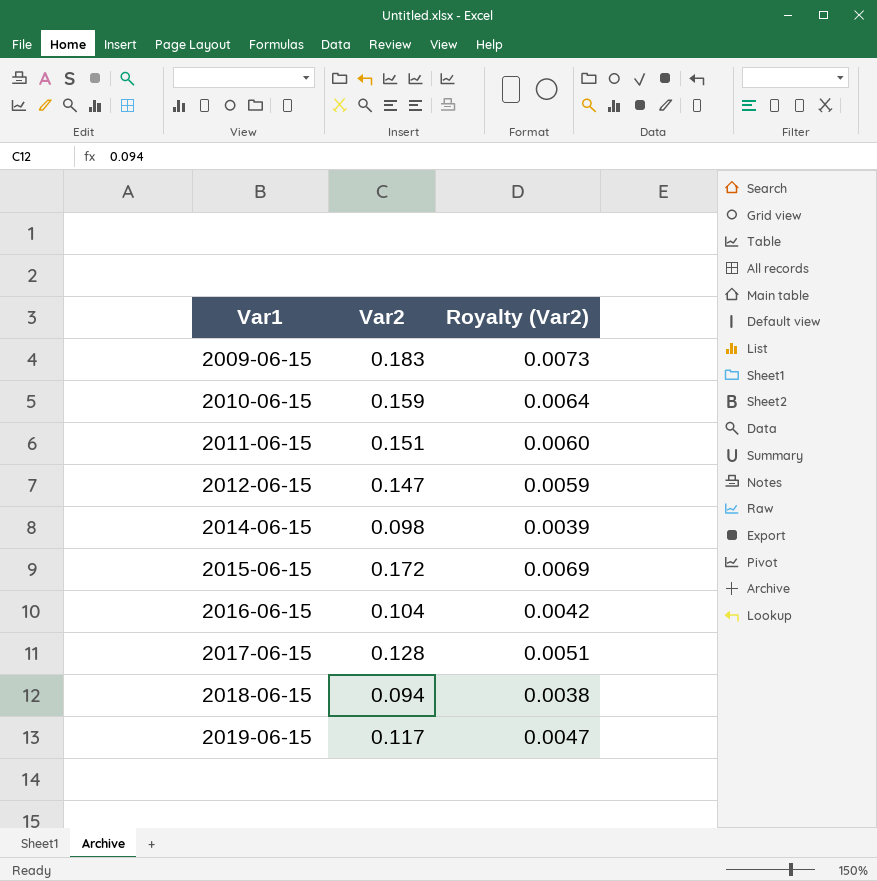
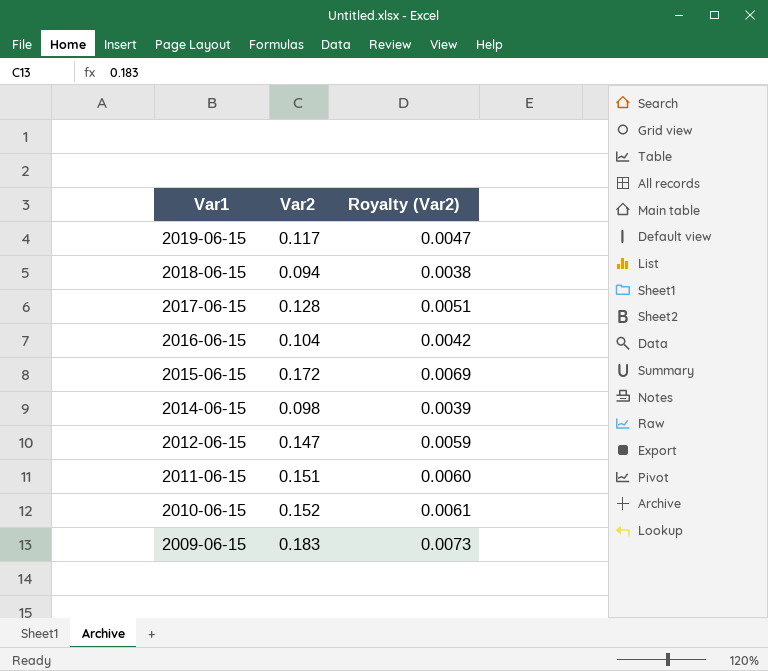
row order: Var1 ascending -> Var1 descending
2010-06-15 | Var2: 0.159 -> 0.152
2010-06-15 | Royalty (Var2): 0.0064 -> 0.0061

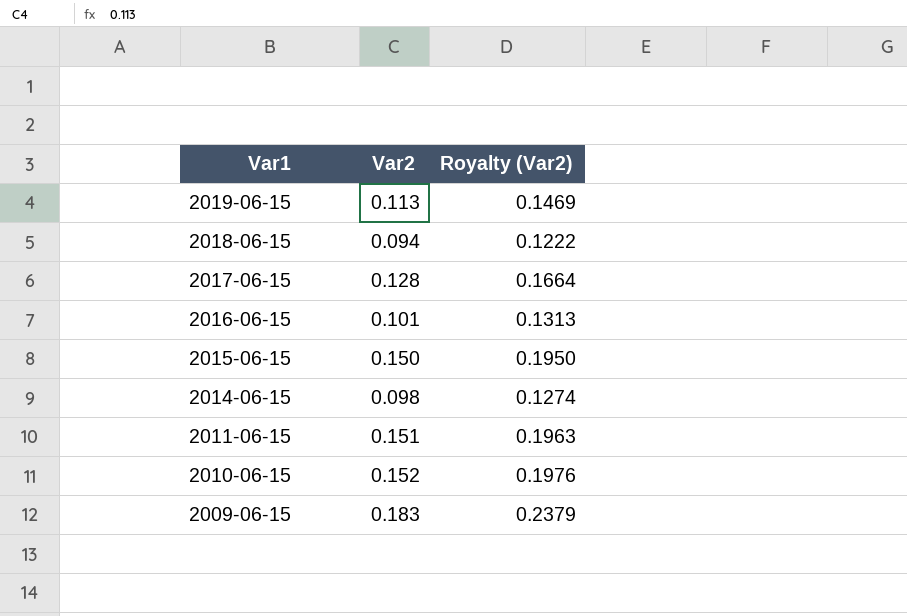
column Royalty (Var2) | formula: [Var2] * 0.04 -> [Var2] * 1.3
row 2012-06-15: 0.147 | 0.0059 -> none
2019-06-15 | Var2: 0.117 -> 0.113
2016-06-15 | Var2: 0.104 -> 0.101
2015-06-15 | Var2: 0.172 -> 0.150

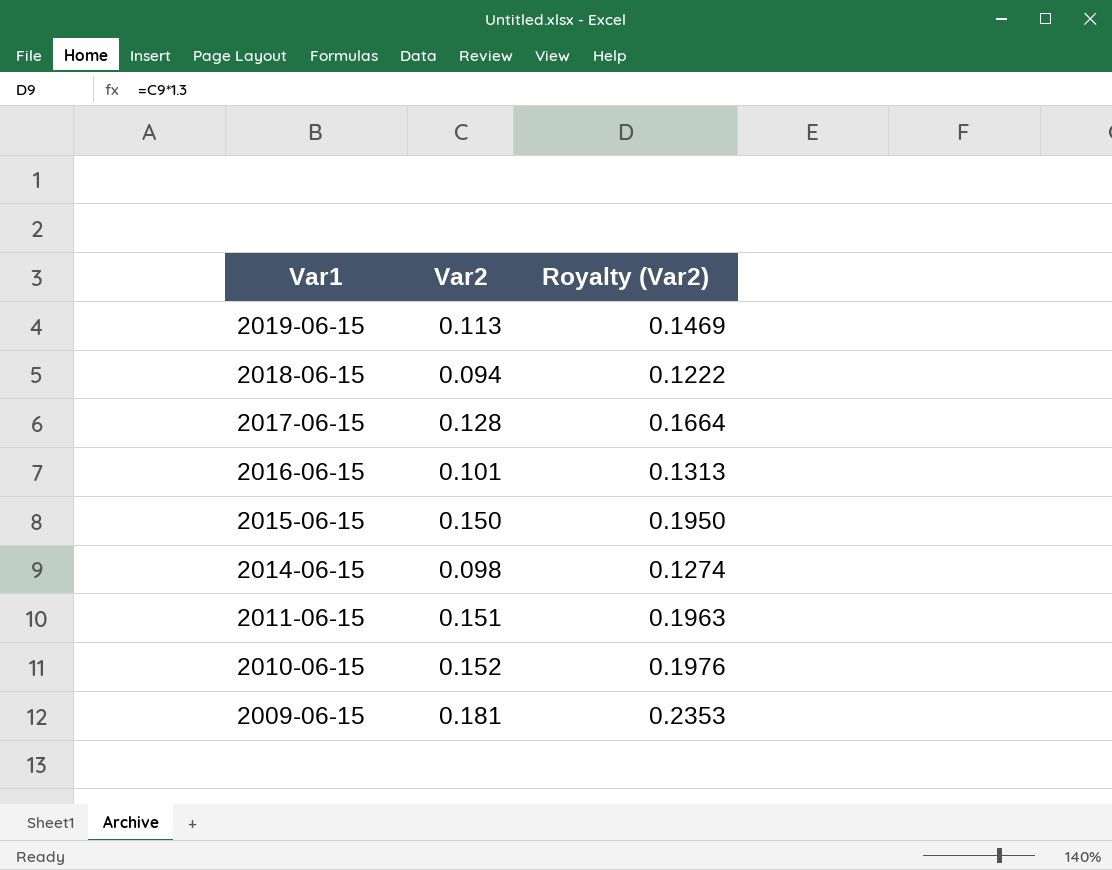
2009-06-15 | Var2: 0.183 -> 0.181
2009-06-15 | Royalty (Var2): 0.2379 -> 0.2353

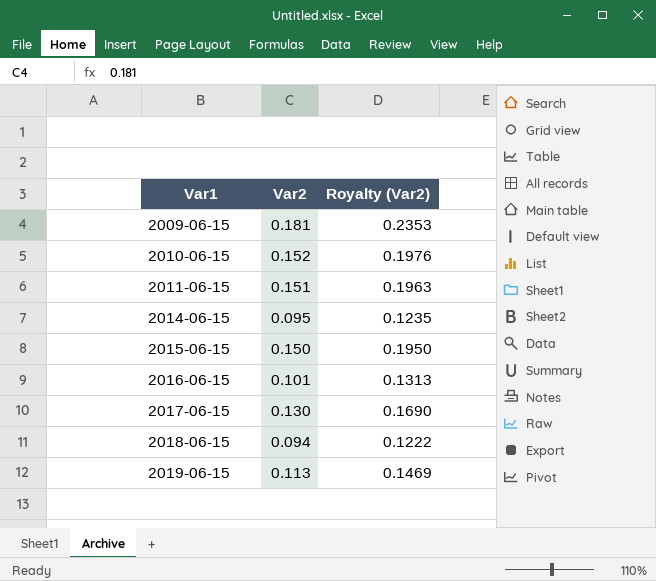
row order: Var1 descending -> Var1 ascending
2014-06-15 | Var2: 0.098 -> 0.095
2014-06-15 | Royalty (Var2): 0.1274 -> 0.1235
2017-06-15 | Var2: 0.128 -> 0.130
2017-06-15 | Royalty (Var2): 0.1664 -> 0.1690

